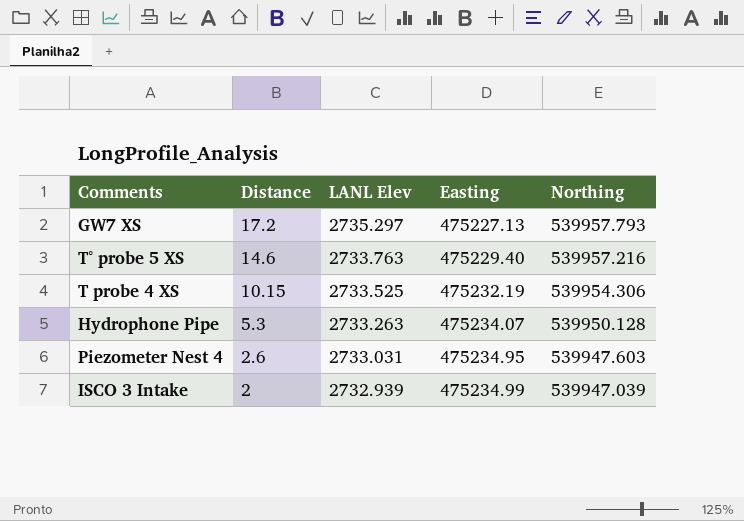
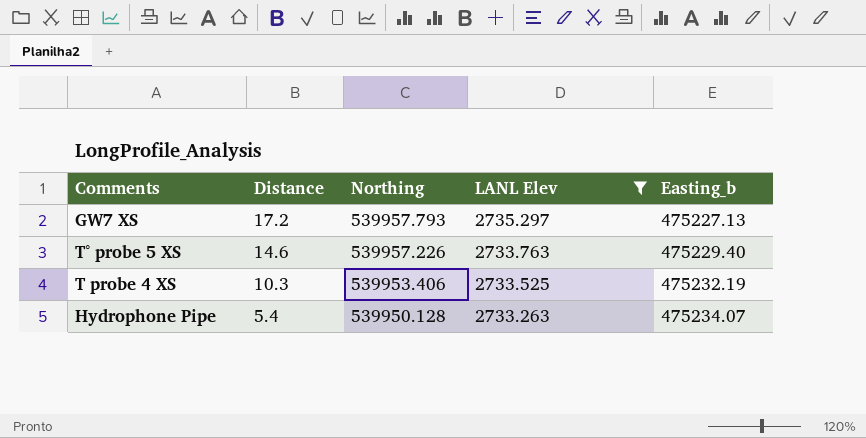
filter: none -> LANL Elev >= 2733.263
column Northing | position: 5 -> 3
column name: Easting -> Easting_b
T° probe 5 XS | Northing: 539957.216 -> 539957.226
T probe 4 XS | Distance: 10.15 -> 10.3
T probe 4 XS | Northing: 539954.306 -> 539953.406
Hydrophone Pipe | Distance: 5.3 -> 5.4

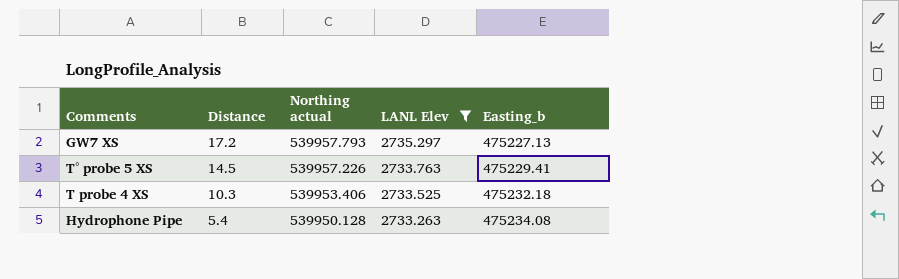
column name: Northing -> Northing actual
T° probe 5 XS | Distance: 14.6 -> 14.5
T° probe 5 XS | Easting_b: 475229.40 -> 475229.41
T probe 4 XS | Easting_b: 475232.19 -> 475232.18
Hydrophone Pipe | Easting_b: 475234.07 -> 475234.08

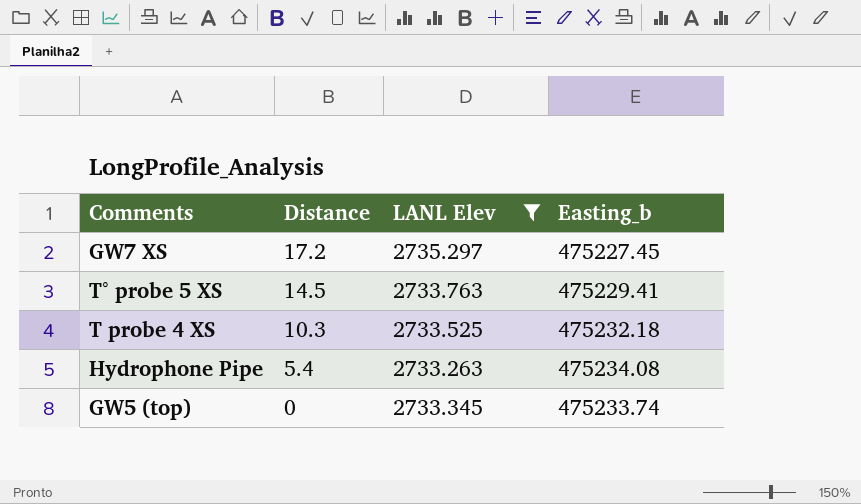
column Northing actual | position: 3 -> none
GW7 XS | Easting_b: 475227.13 -> 475227.45
row GW5 (top): none -> 0 | 2733.345 | 475233.74

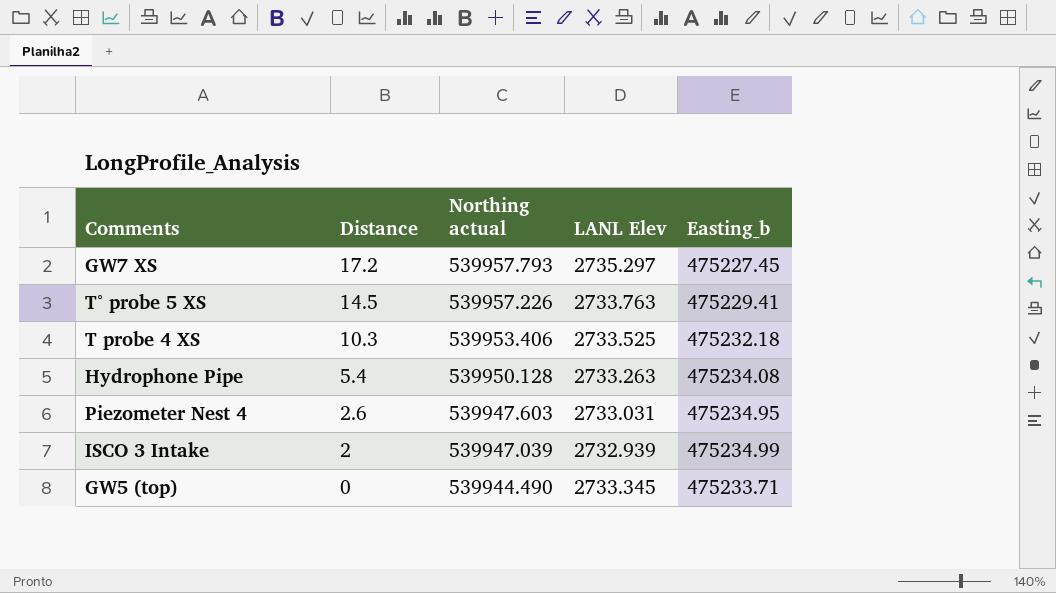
filter: LANL Elev >= 2733.263 -> none
column Northing actual | position: none -> 3
GW5 (top) | Easting_b: 475233.74 -> 475233.71

